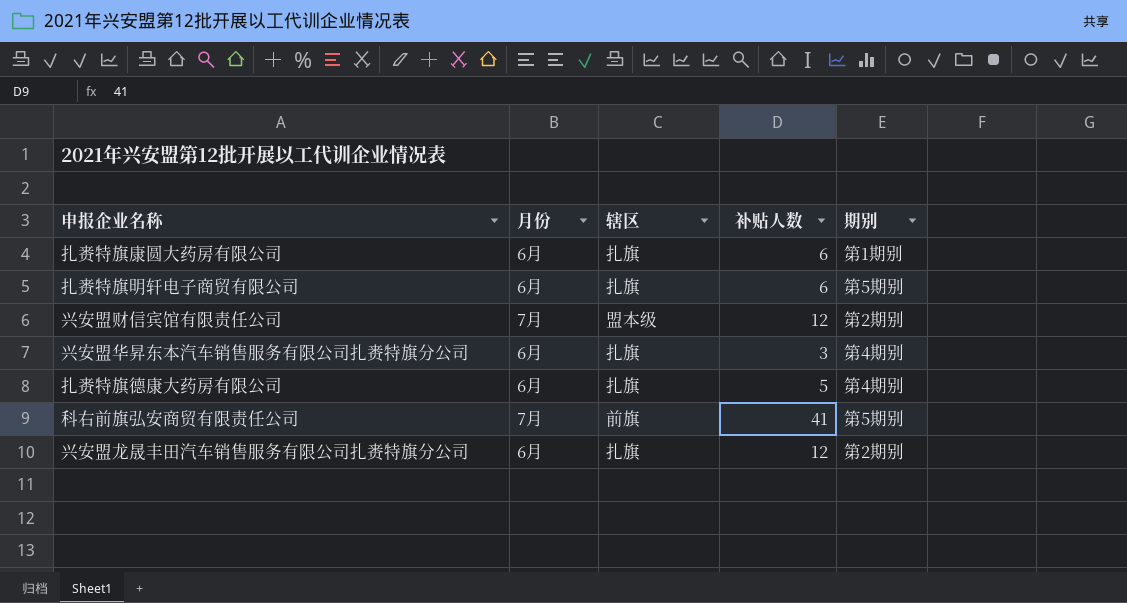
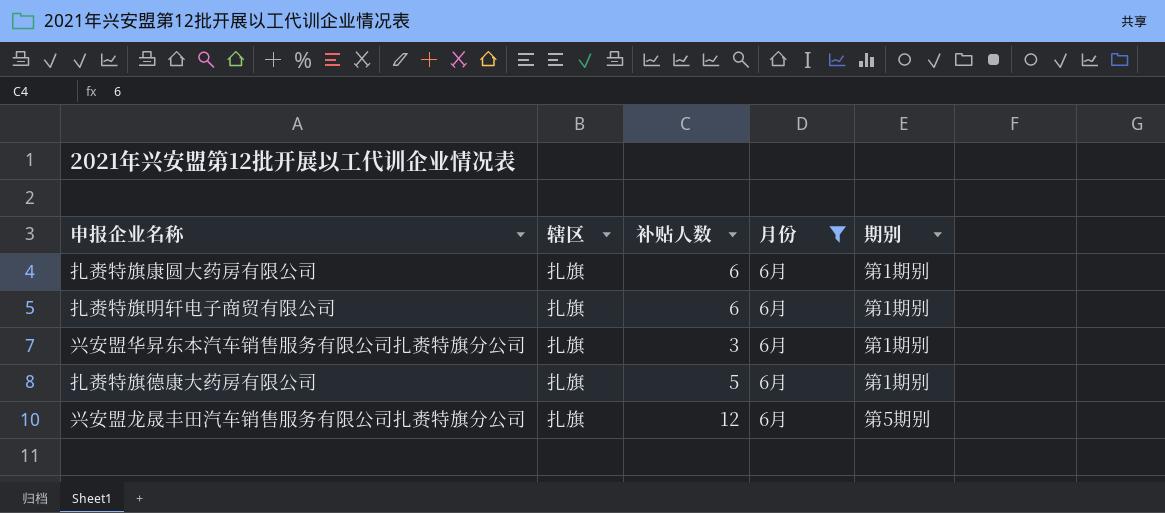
filter: none -> 月份 = 6月
column 月份 | position: 2 -> 4
扎赉特旗明轩电子商贸有限公司 | 期别: 第5期别 -> 第1期别
兴安盟华昇东本汽车销售服务有限公司扎赉特旗分公司 | 期别: 第4期别 -> 第1期别
扎赉特旗德康大药房有限公司 | 期别: 第4期别 -> 第1期别
兴安盟龙晟丰田汽车销售服务有限公司扎赉特旗分公司 | 期别: 第2期别 -> 第5期别

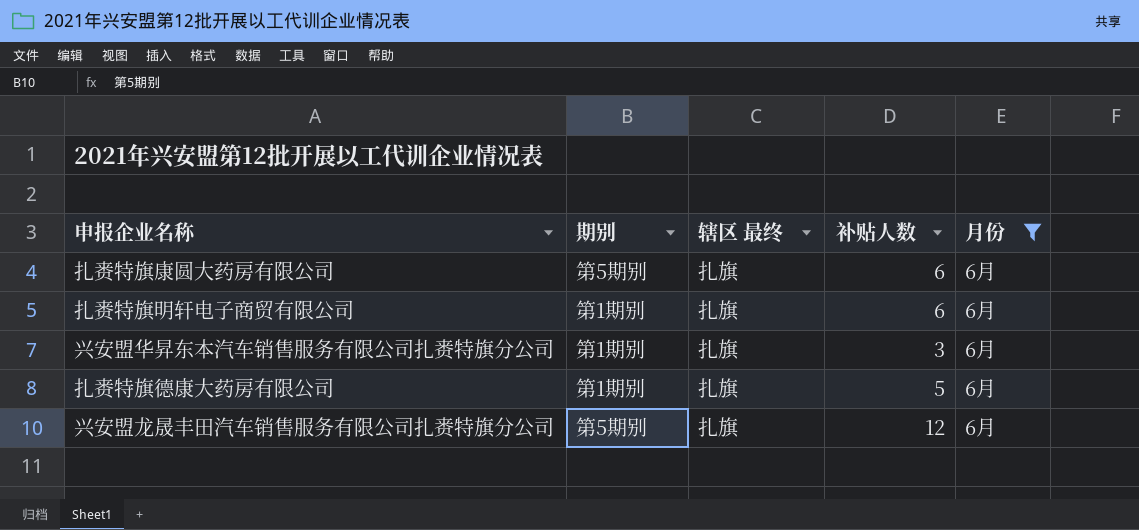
column 期别 | position: 5 -> 2
column name: 辖区 -> 辖区 最终
扎赉特旗康圆大药房有限公司 | 期别: 第1期别 -> 第5期别

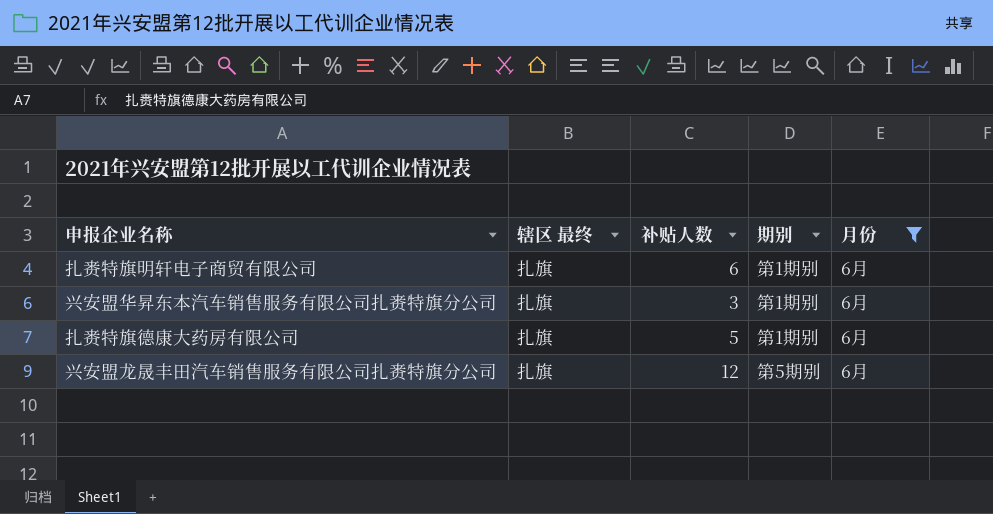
column 期别 | position: 2 -> 4
row 扎赉特旗康圆大药房有限公司: 第5期别 | 扎旗 | 6 | 6月 -> none

